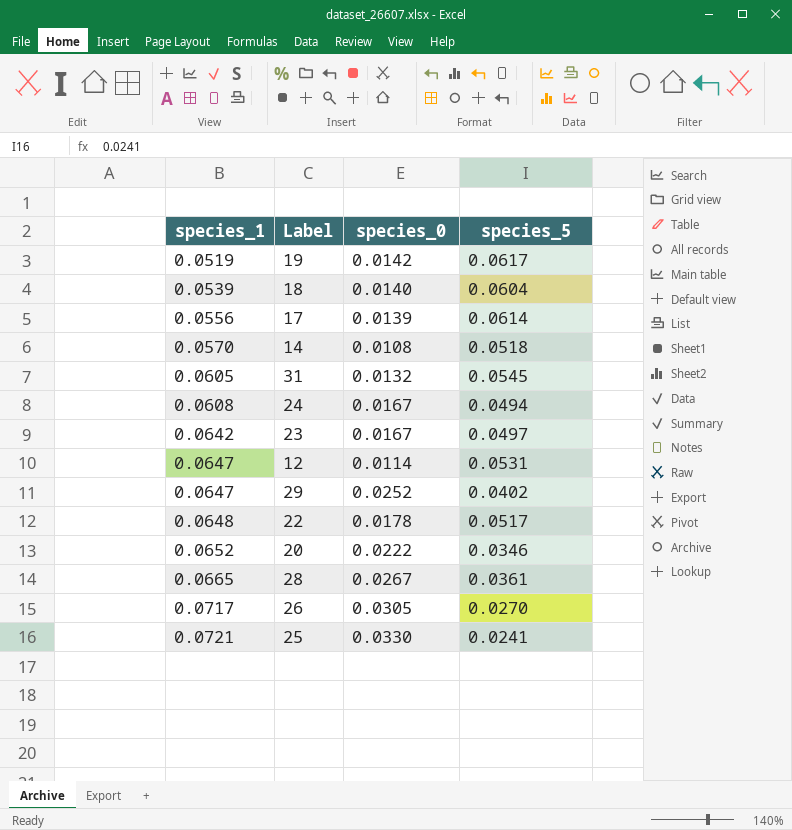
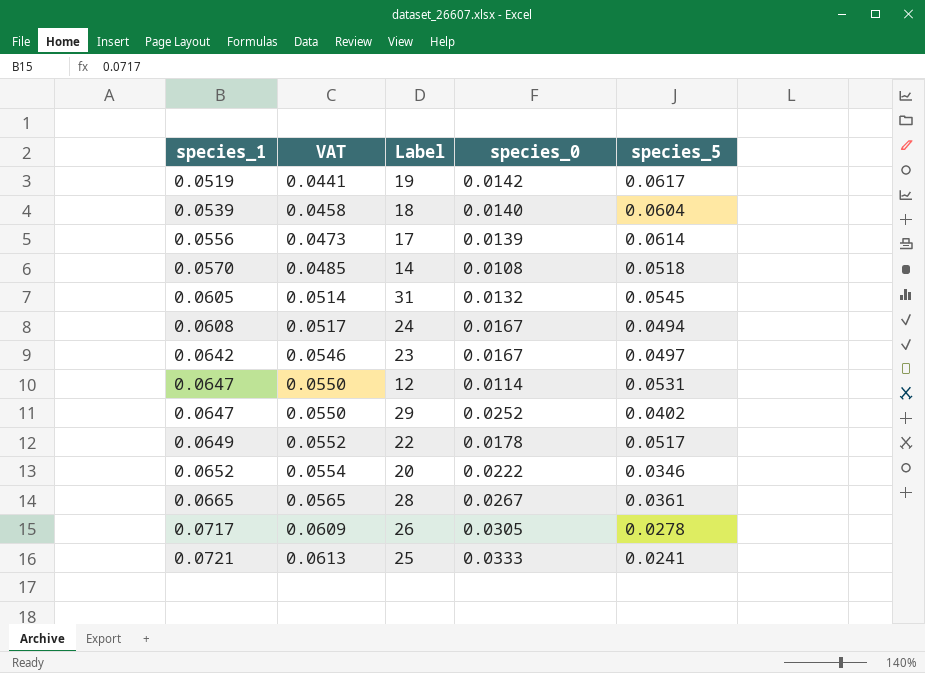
column VAT | formula: none -> [species_1] * 0.85
22 | species_1: 0.0648 -> 0.0649
26 | species_5: 0.0270 -> 0.0278
25 | species_0: 0.0330 -> 0.0333

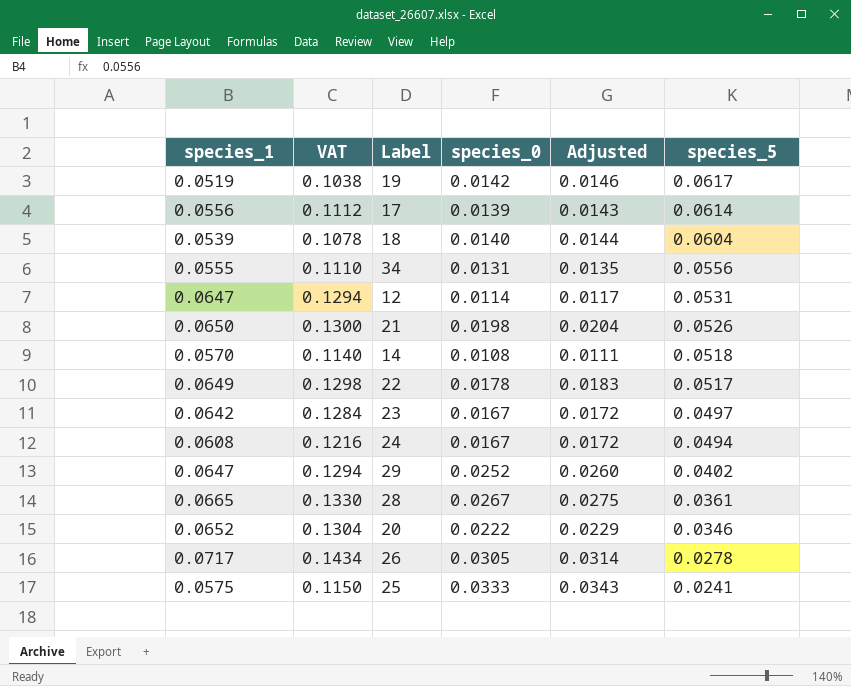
row order: species_1 ascending -> species_5 descending
column VAT | formula: [species_1] * 0.85 -> [species_1] * 2
column Adjusted | formula: none -> [species_0] * 1.03
row 31: 0.0605 | 0.0514 | 0.0132 | 0.0545 -> none
row 34: none -> 0.0555 | 0.1110 | 0.0131 | 0.0135 | 0.0556
row 21: none -> 0.0650 | 0.1300 | 0.0198 | 0.0204 | 0.0526
25 | species_1: 0.0721 -> 0.0575

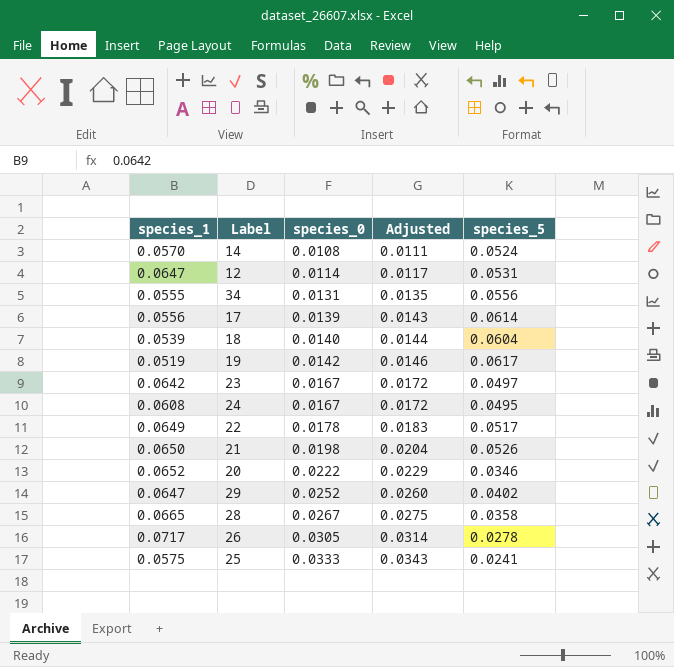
row order: species_5 descending -> species_0 ascending
column VAT | formula: [species_1] * 2 -> none
14 | species_5: 0.0518 -> 0.0524
24 | species_5: 0.0494 -> 0.0495
28 | species_5: 0.0361 -> 0.0358

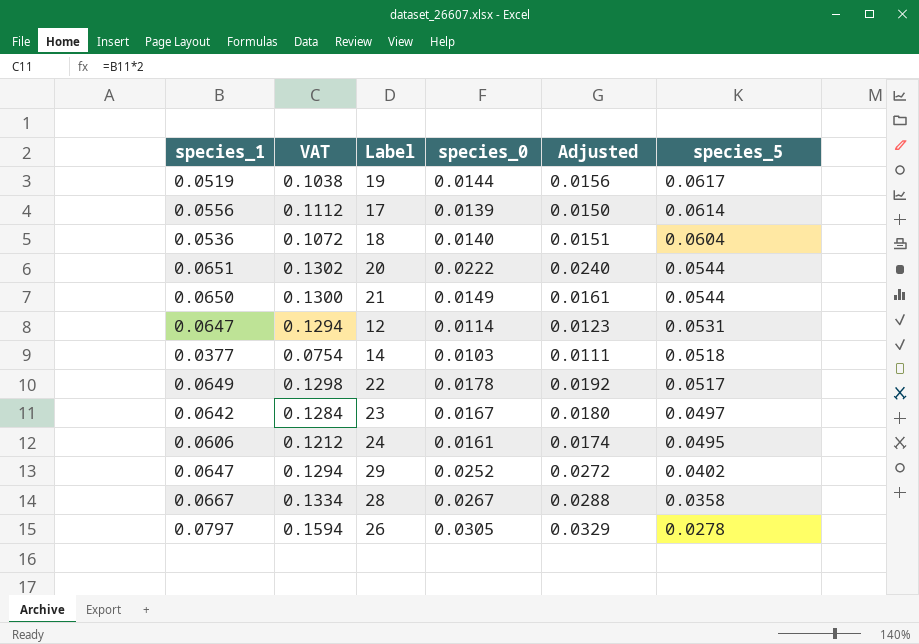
row order: species_0 ascending -> species_5 descending
column VAT | formula: none -> [species_1] * 2
column Adjusted | formula: [species_0] * 1.03 -> [species_0] * 1.08
row 34: 0.0555 | 0.0131 | 0.0135 | 0.0556 -> none
row 25: 0.0575 | 0.0333 | 0.0343 | 0.0241 -> none
19 | species_0: 0.0142 -> 0.0144
18 | species_1: 0.0539 -> 0.0536
20 | species_1: 0.0652 -> 0.0651
20 | species_5: 0.0346 -> 0.0544
21 | species_0: 0.0198 -> 0.0149
21 | species_5: 0.0526 -> 0.0544
14 | species_1: 0.0570 -> 0.0377
14 | species_0: 0.0108 -> 0.0103
14 | species_5: 0.0524 -> 0.0518
24 | species_1: 0.0608 -> 0.0606
24 | species_0: 0.0167 -> 0.0161
28 | species_1: 0.0665 -> 0.0667
26 | species_1: 0.0717 -> 0.0797

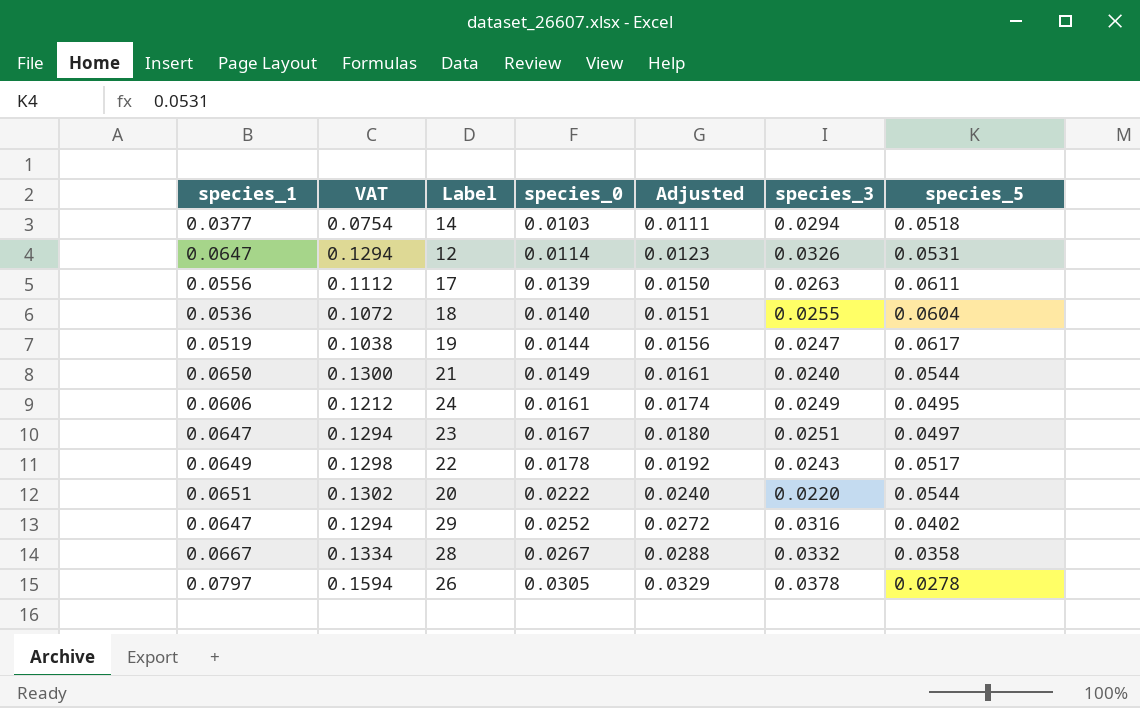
row order: species_5 descending -> species_0 ascending
column species_3 | position: none -> 6
17 | species_5: 0.0614 -> 0.0611
23 | species_1: 0.0642 -> 0.0647
23 | VAT: 0.1284 -> 0.1294

